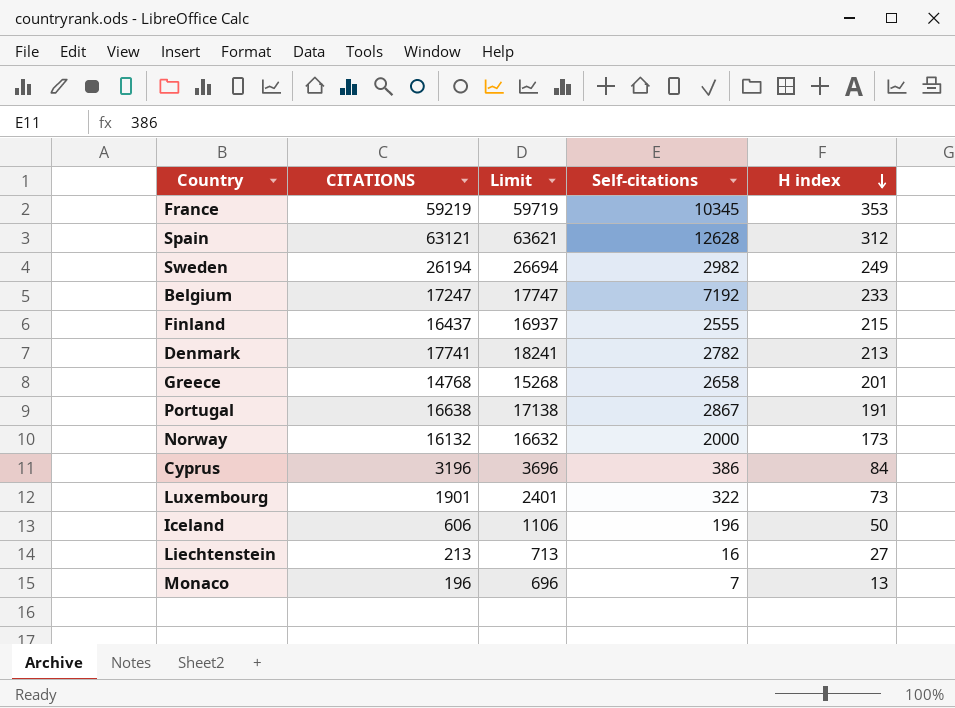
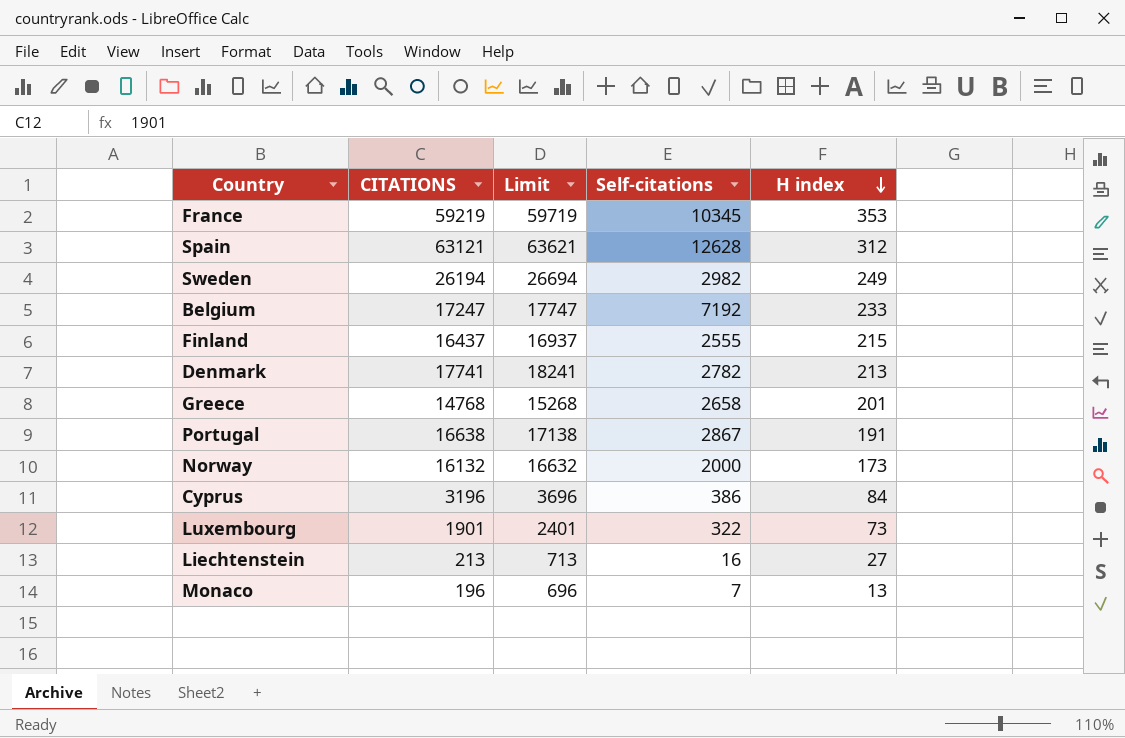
row Iceland: 606 | 1106 | 196 | 50 -> none

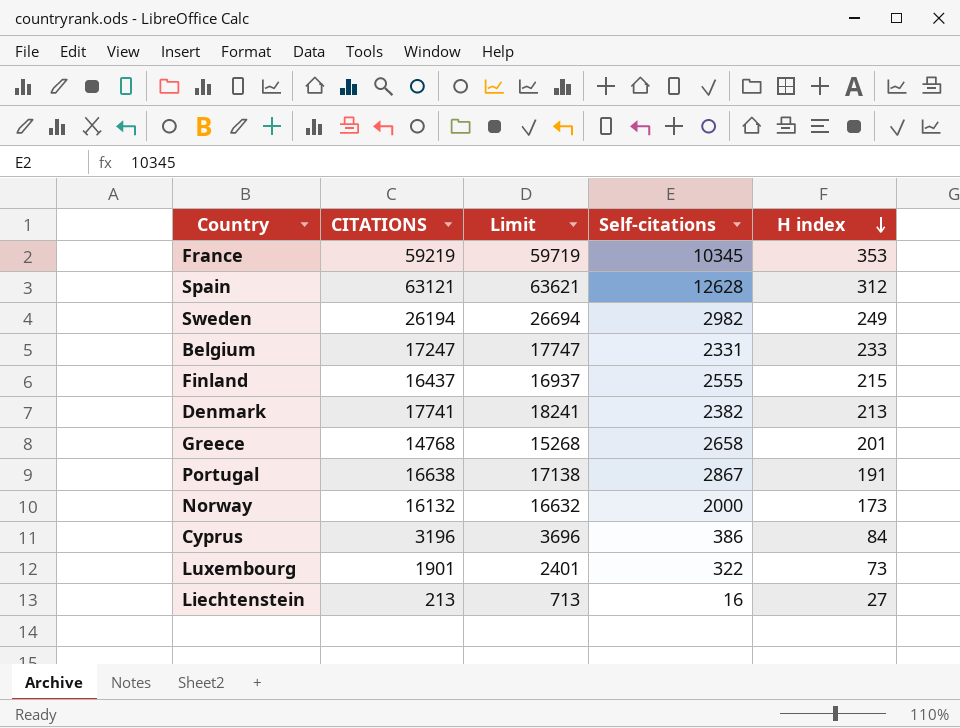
row Monaco: 196 | 696 | 7 | 13 -> none
Belgium | Self-citations: 7192 -> 2331
Denmark | Self-citations: 2782 -> 2382

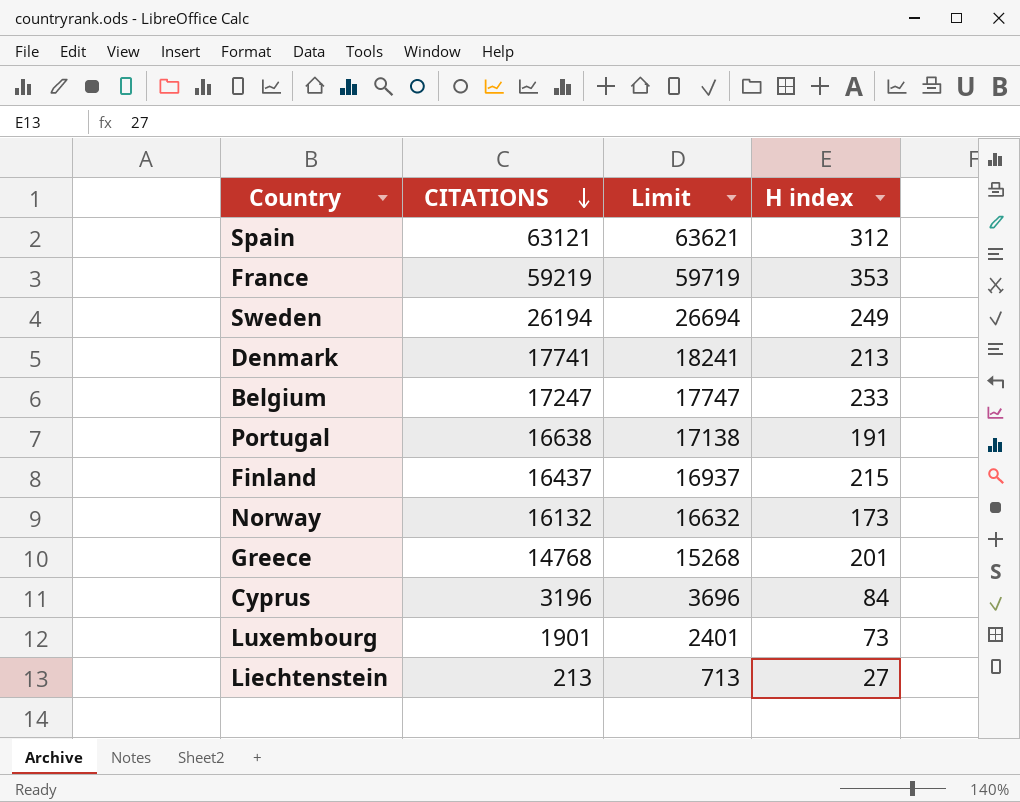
row order: H index descending -> CITATIONS descending
column Self-citations | position: 4 -> none

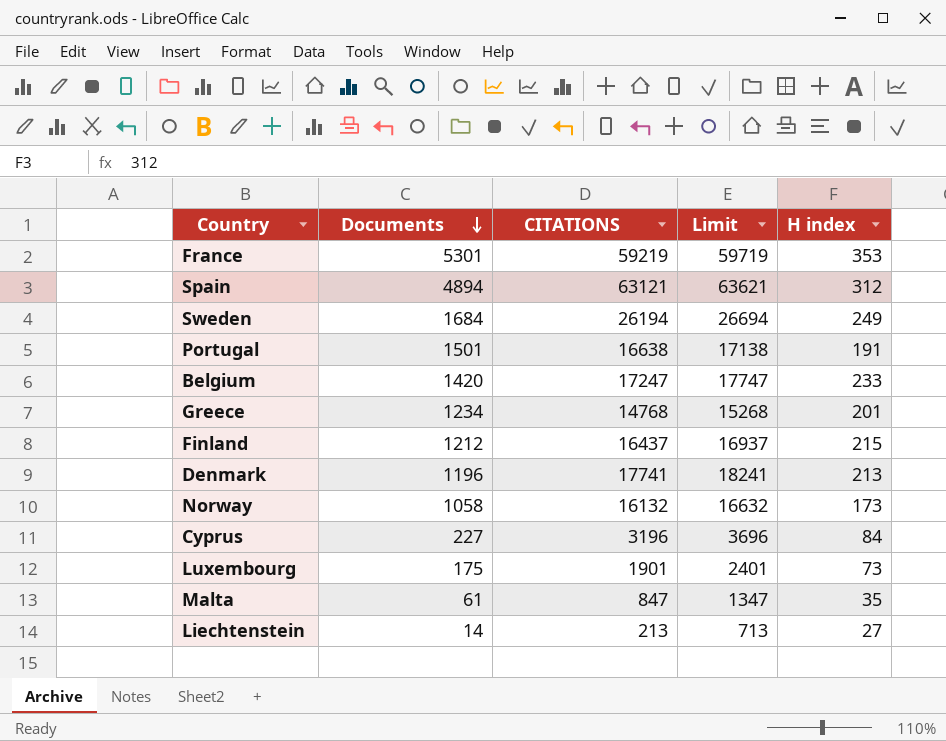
row order: CITATIONS descending -> Documents descending
column Documents | position: none -> 2
row Malta: none -> 61 | 847 | 1347 | 35

